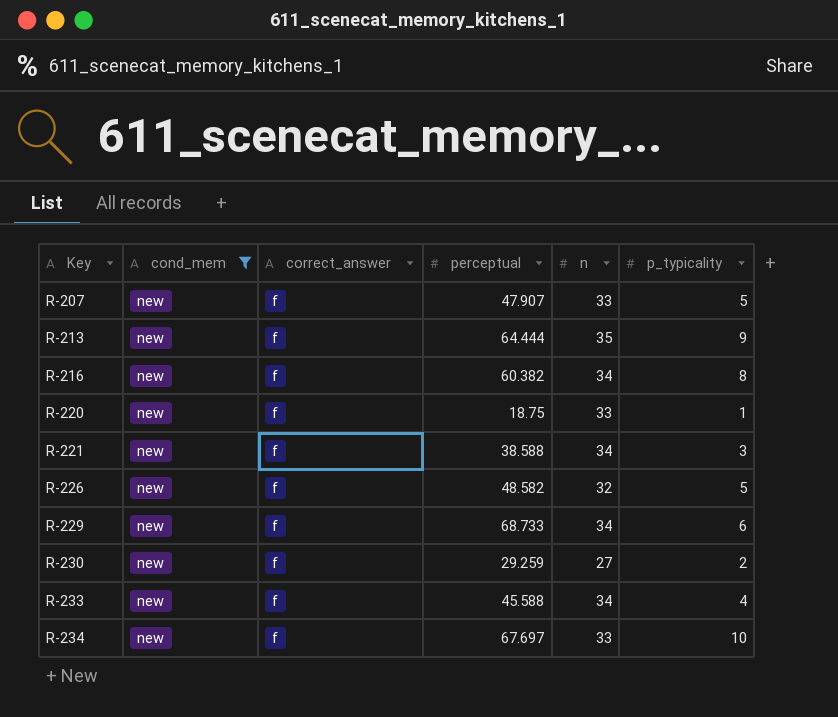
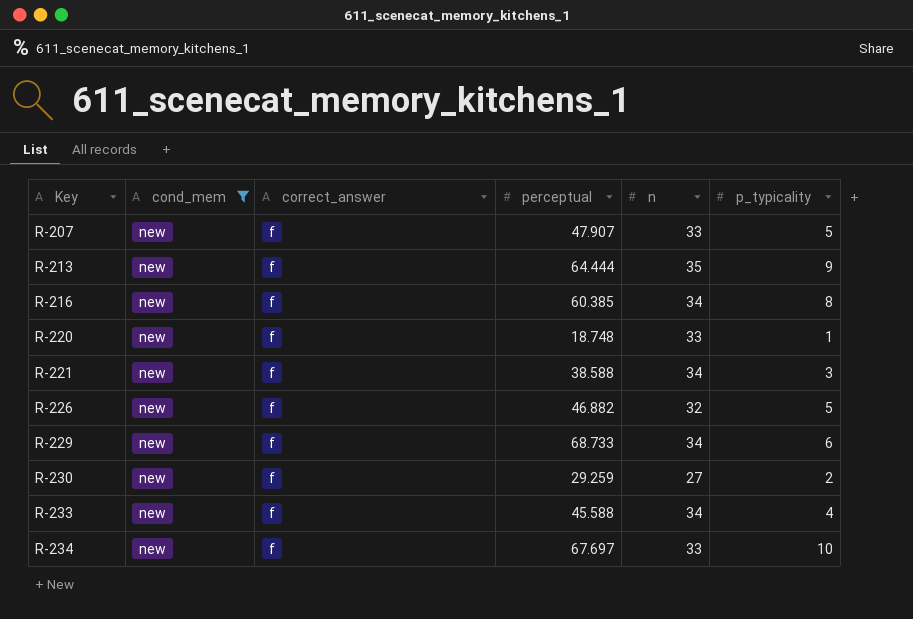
R-216 | perceptual: 60.382 -> 60.385
R-220 | perceptual: 18.75 -> 18.748
R-226 | perceptual: 48.582 -> 46.882

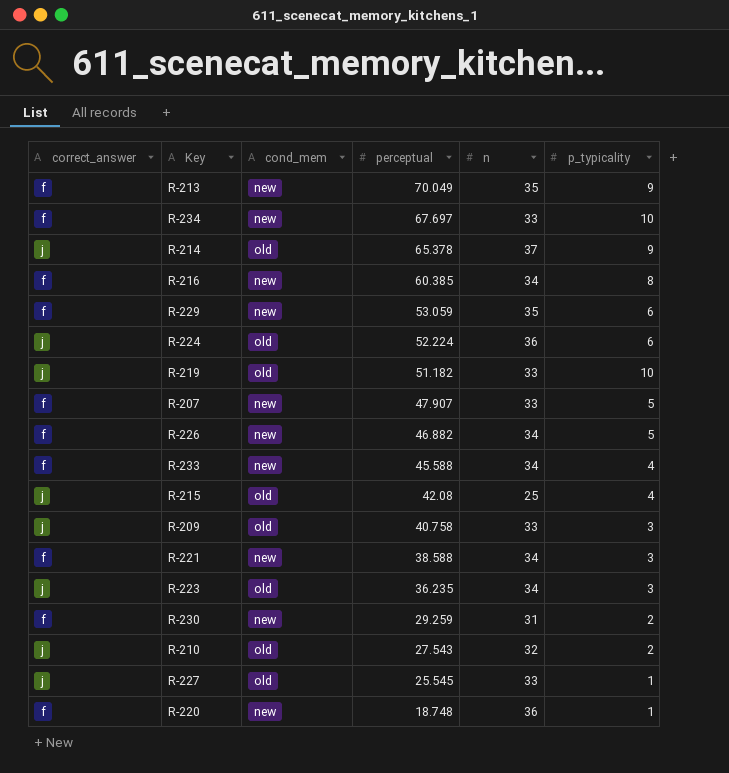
filter: cond_mem = new -> none
row order: Key ascending -> perceptual descending
column correct_answer | position: 3 -> 1
R-213 | perceptual: 64.444 -> 70.049
R-229 | perceptual: 68.733 -> 53.059
R-229 | n: 34 -> 35
R-226 | n: 32 -> 34
R-230 | n: 27 -> 31
R-220 | n: 33 -> 36

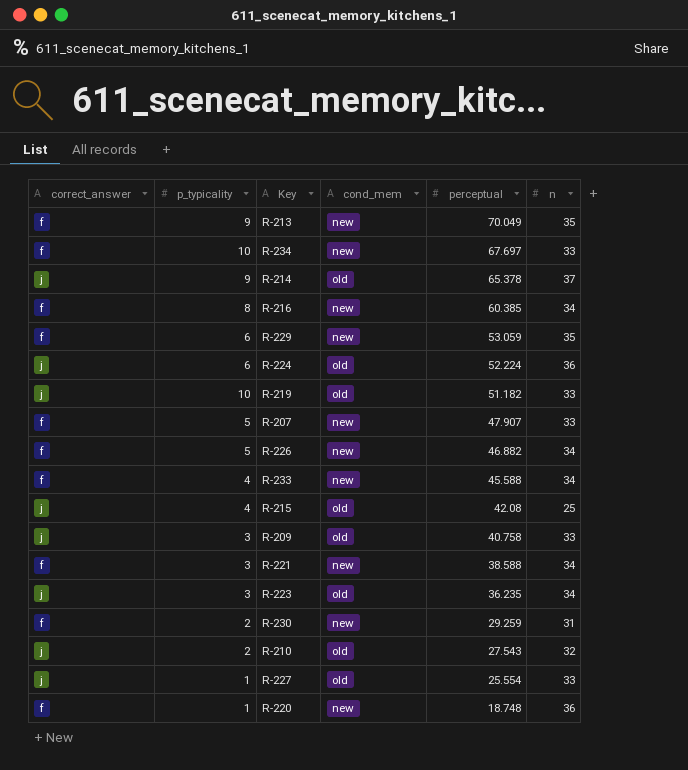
column p_typicality | position: 6 -> 2
R-227 | perceptual: 25.545 -> 25.554

